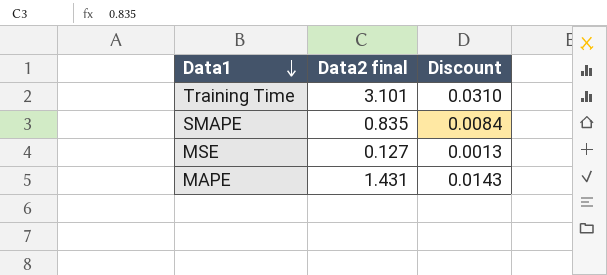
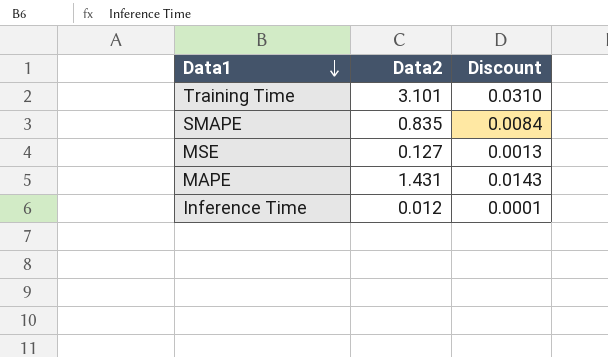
column name: Data2 final -> Data2
row Inference Time: none -> 0.012 | 0.0001

